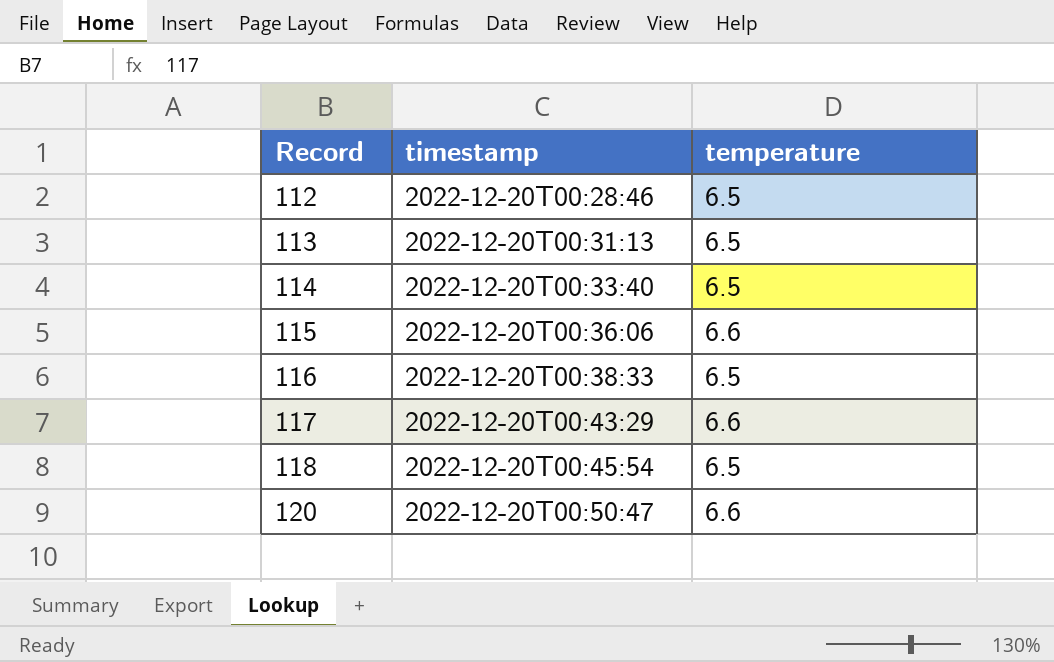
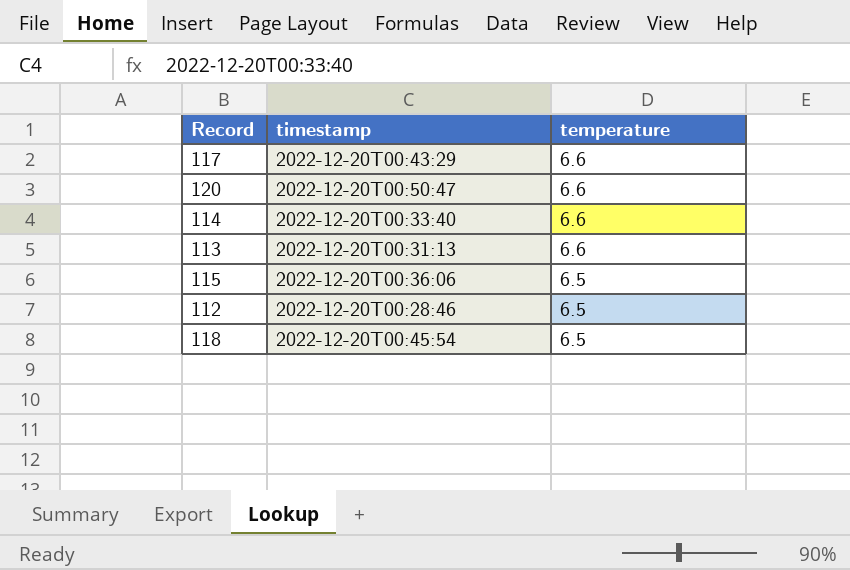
row order: Record ascending -> temperature descending
row 116: 2022-12-20T00:38:33 | 6.5 -> none
114 | temperature: 6.5 -> 6.6
113 | temperature: 6.5 -> 6.6
115 | temperature: 6.6 -> 6.5

